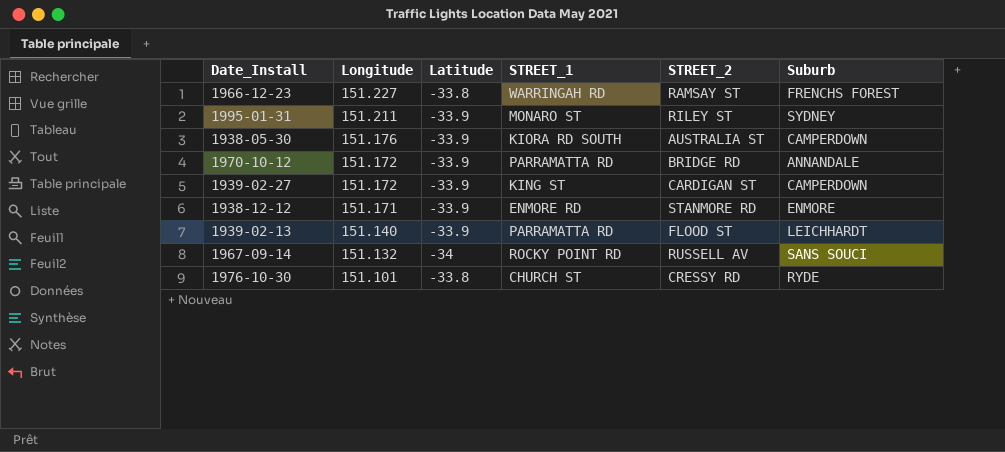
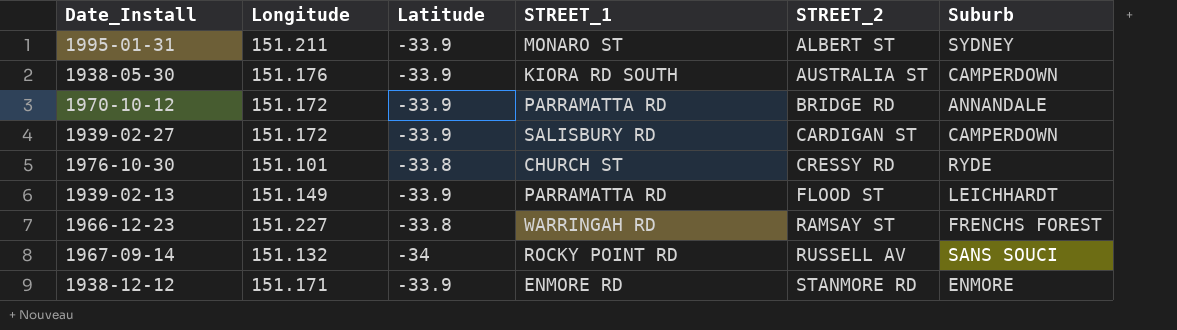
row order: Longitude descending -> STREET_2 ascending
1995-01-31 | STREET_2: RILEY ST -> ALBERT ST
1939-02-27 | STREET_1: KING ST -> SALISBURY RD
1939-02-13 | Longitude: 151.140 -> 151.149

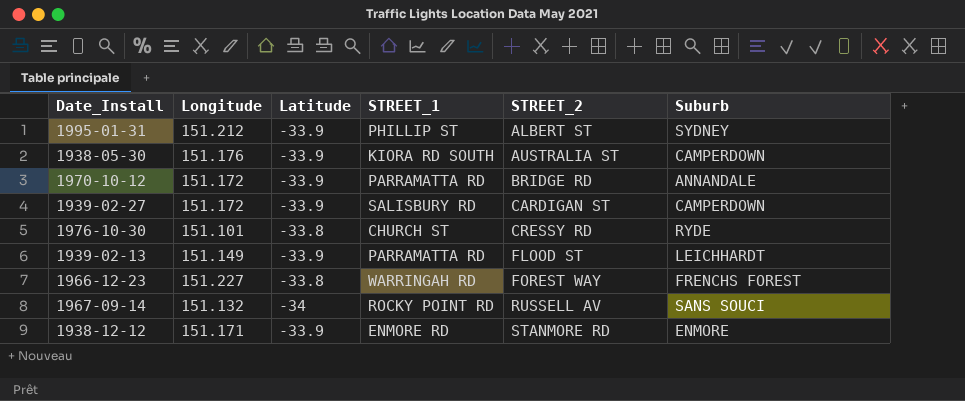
1995-01-31 | Longitude: 151.211 -> 151.212
1995-01-31 | STREET_1: MONARO ST -> PHILLIP ST
1966-12-23 | STREET_2: RAMSAY ST -> FOREST WAY

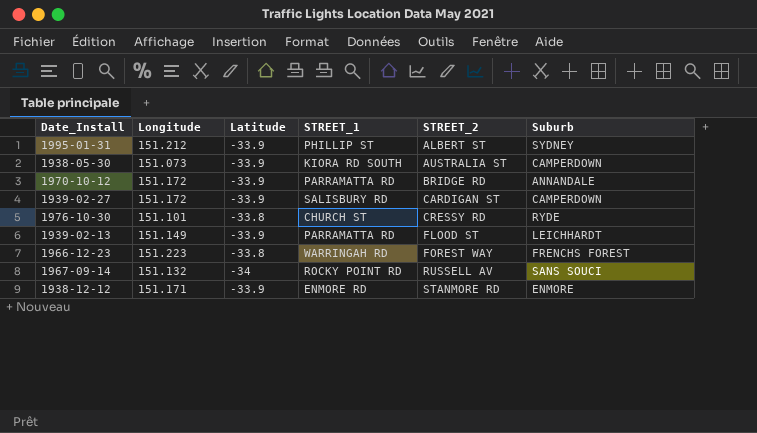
1938-05-30 | Longitude: 151.176 -> 151.073
1966-12-23 | Longitude: 151.227 -> 151.223

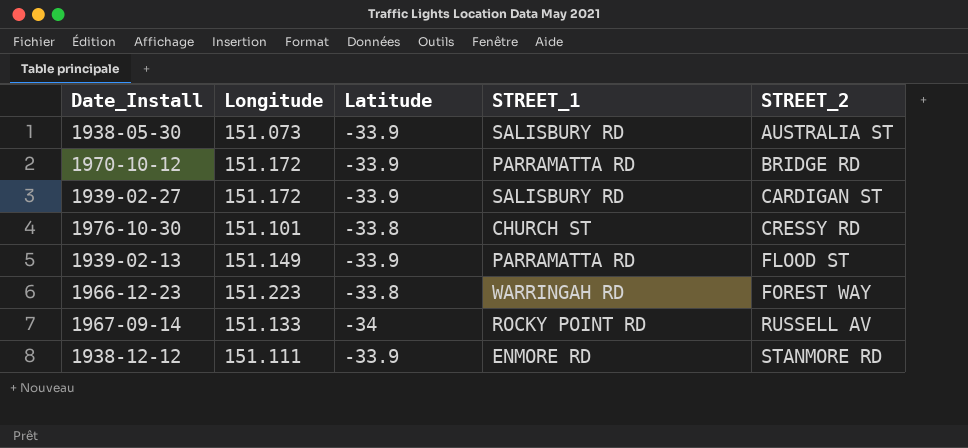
column Suburb | position: 6 -> none
row 1995-01-31: 151.212 | -33.9 | PHILLIP ST | ALBERT ST | SYDNEY -> none
1938-05-30 | STREET_1: KIORA RD SOUTH -> SALISBURY RD
1967-09-14 | Longitude: 151.132 -> 151.133
1938-12-12 | Longitude: 151.171 -> 151.111

